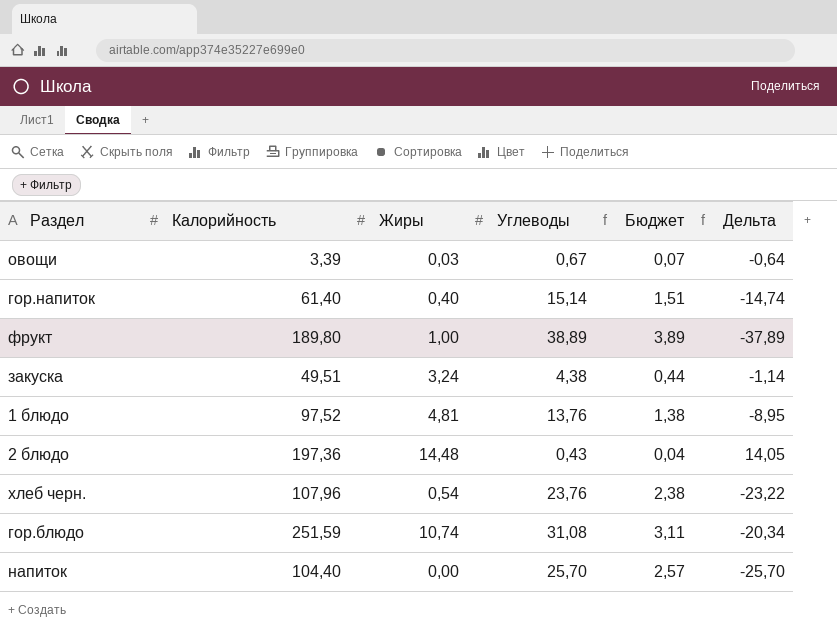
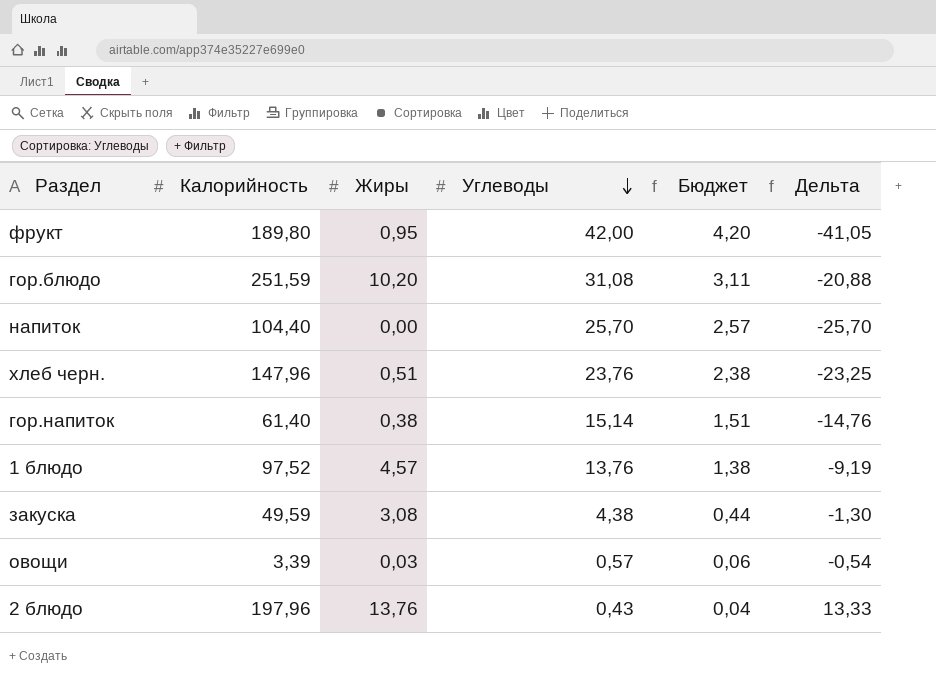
row order: none -> Углеводы descending
фрукт | Жиры: 1,00 -> 0,95
фрукт | Углеводы: 38,89 -> 42,00
фрукт | Бюджет: 3,89 -> 4,20
фрукт | Дельта: -37,89 -> -41,05
гор.блюдо | Жиры: 10,74 -> 10,20
гор.блюдо | Дельта: -20,34 -> -20,88
хлеб черн. | Калорийность: 107,96 -> 147,96
хлеб черн. | Жиры: 0,54 -> 0,51
хлеб черн. | Дельта: -23,22 -> -23,25
гор.напиток | Жиры: 0,40 -> 0,38
гор.напиток | Дельта: -14,74 -> -14,76
1 блюдо | Жиры: 4,81 -> 4,57
1 блюдо | Дельта: -8,95 -> -9,19
закуска | Калорийность: 49,51 -> 49,59
закуска | Жиры: 3,24 -> 3,08
закуска | Дельта: -1,14 -> -1,30
овощи | Углеводы: 0,67 -> 0,57
овощи | Бюджет: 0,07 -> 0,06
овощи | Дельта: -0,64 -> -0,54
2 блюдо | Калорийность: 197,36 -> 197,96
2 блюдо | Жиры: 14,48 -> 13,76
2 блюдо | Дельта: 14,05 -> 13,33

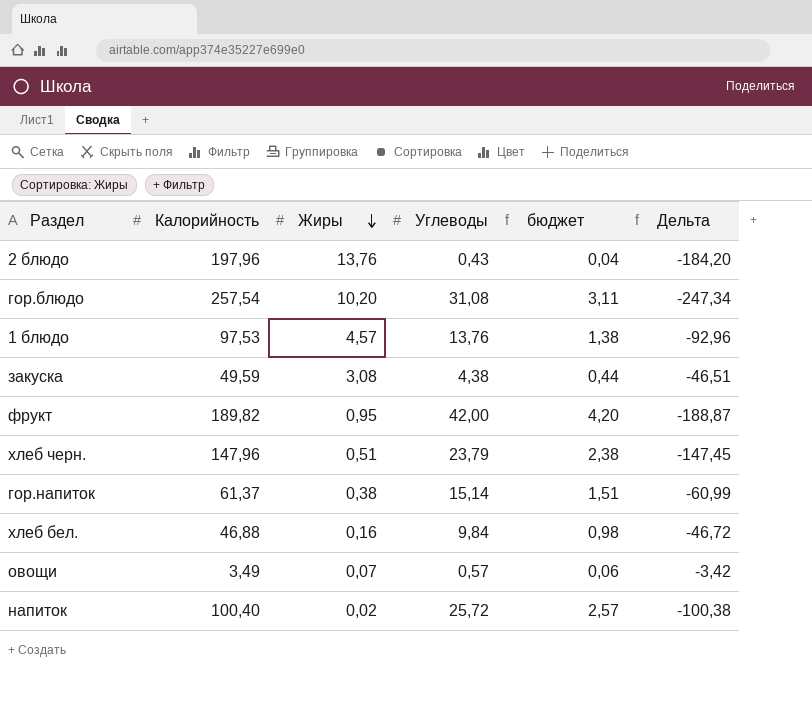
row order: Углеводы descending -> Жиры descending
column name: Бюджет -> бюджет
column Дельта | formula: [Жиры] - [Углеводы] -> [Жиры] - [Калорийность]
гор.блюдо | Калорийность: 251,59 -> 257,54
1 блюдо | Калорийность: 97,52 -> 97,53
фрукт | Калорийность: 189,80 -> 189,82
хлеб черн. | Углеводы: 23,76 -> 23,79
гор.напиток | Калорийность: 61,40 -> 61,37
row хлеб бел.: none -> 46,88 | 0,16 | 9,84 | 0,98 | -46,72
овощи | Калорийность: 3,39 -> 3,49
овощи | Жиры: 0,03 -> 0,07
напиток | Калорийность: 104,40 -> 100,40
напиток | Жиры: 0,00 -> 0,02
напиток | Углеводы: 25,70 -> 25,72

